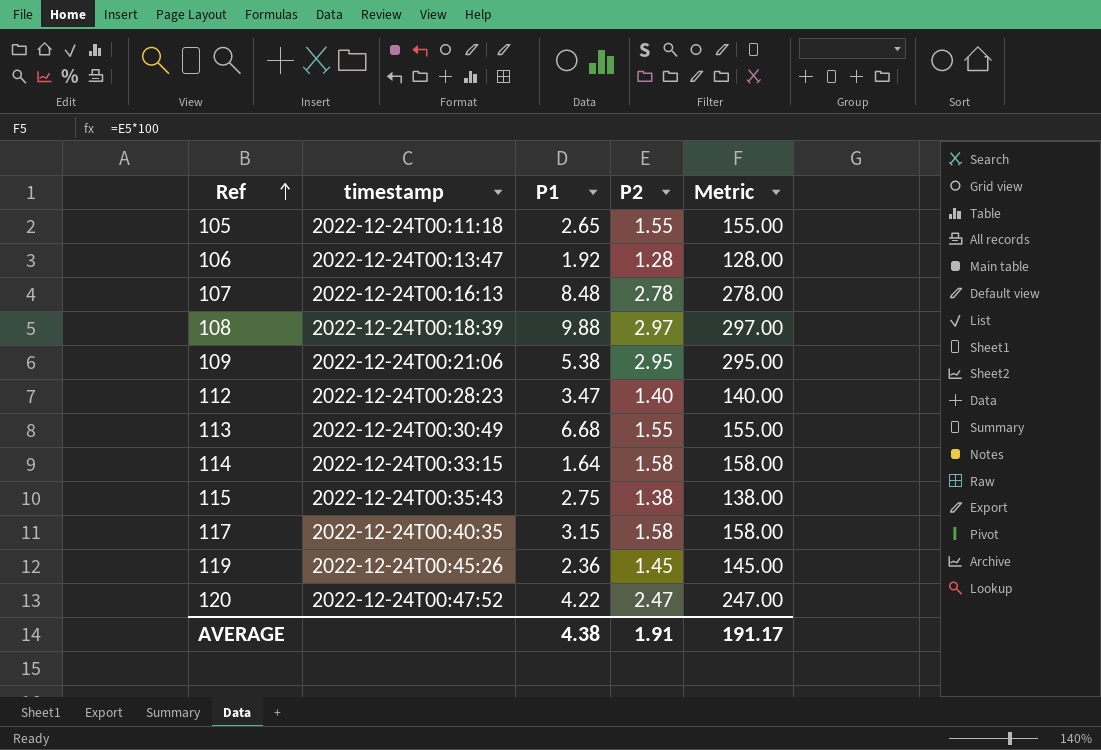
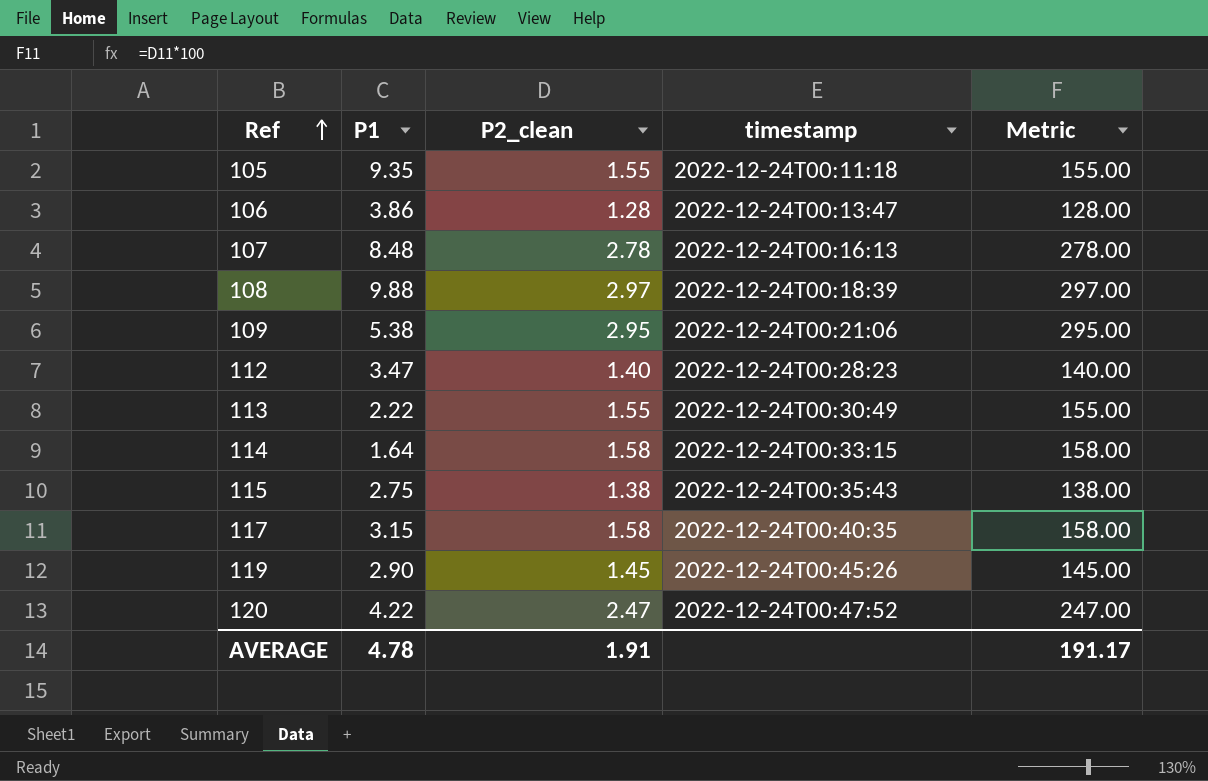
column name: P2 -> P2_clean
column timestamp | position: 2 -> 4
105 | P1: 2.65 -> 9.35
106 | P1: 1.92 -> 3.86
113 | P1: 6.68 -> 2.22
119 | P1: 2.36 -> 2.90
AVERAGE | P1: 4.38 -> 4.78

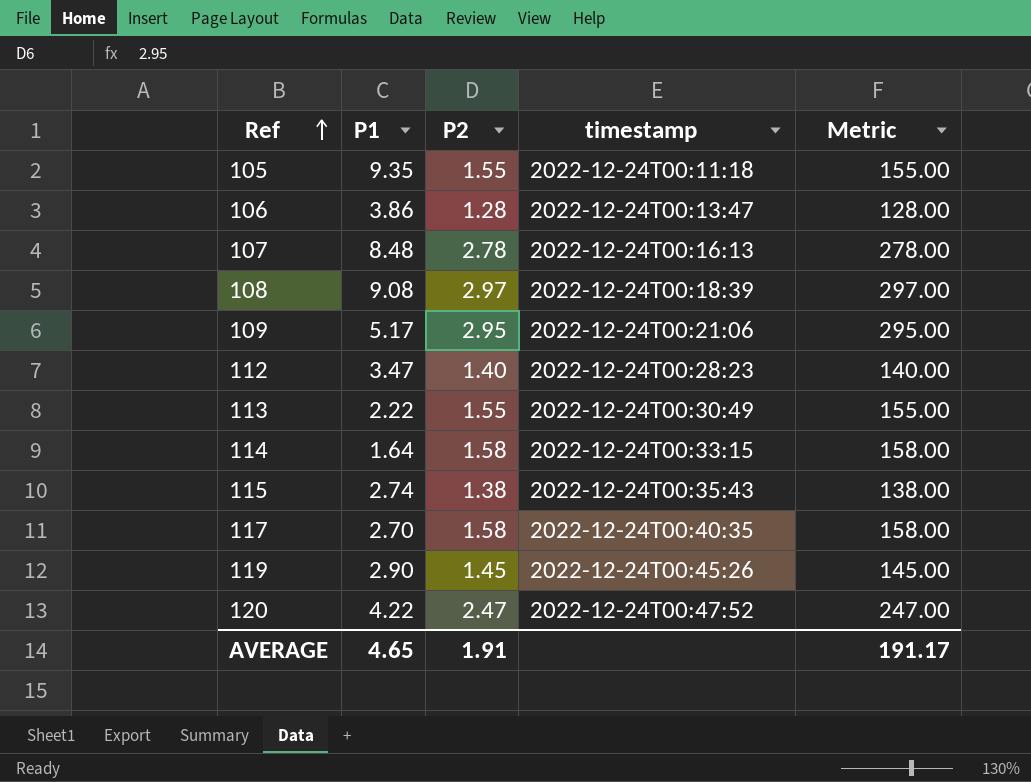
column name: P2_clean -> P2
108 | P1: 9.88 -> 9.08
109 | P1: 5.38 -> 5.17
115 | P1: 2.75 -> 2.74
117 | P1: 3.15 -> 2.70
AVERAGE | P1: 4.78 -> 4.65

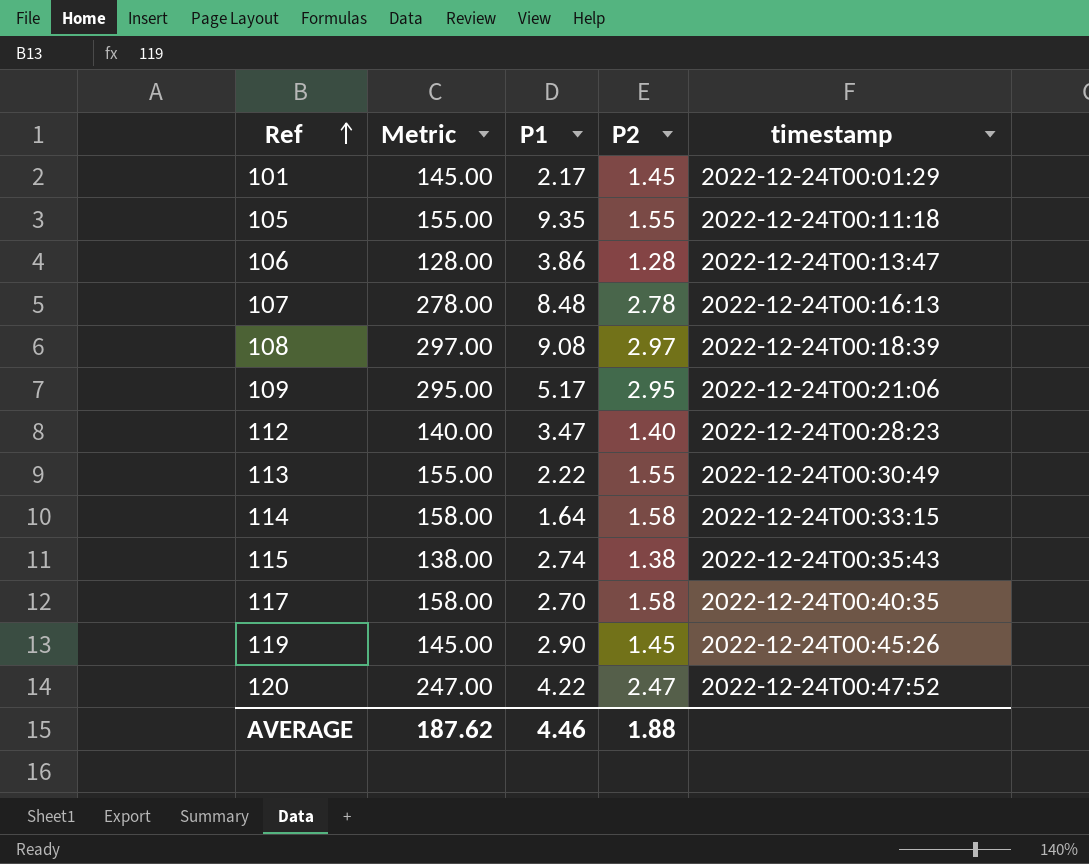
column Metric | position: 5 -> 2
row 101: none -> 145.00 | 2.17 | 1.45 | 2022-12-24T00:01:29
AVERAGE | Metric: 191.17 -> 187.62
AVERAGE | P1: 4.65 -> 4.46
AVERAGE | P2: 1.91 -> 1.88

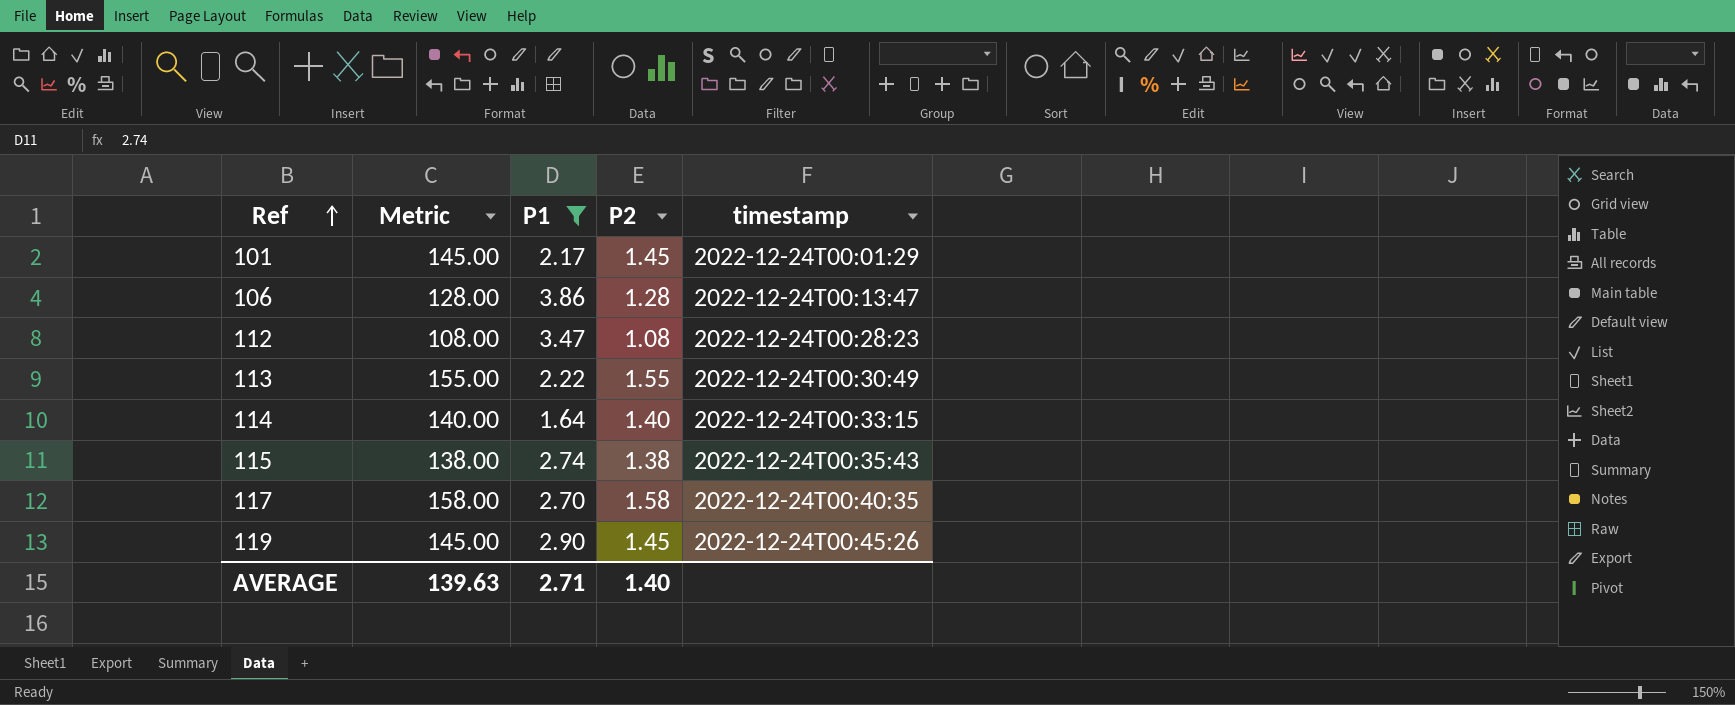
filter: none -> P1 <= 3.86
112 | Metric: 140.00 -> 108.00
112 | P2: 1.40 -> 1.08
114 | Metric: 158.00 -> 140.00
114 | P2: 1.58 -> 1.40
AVERAGE | Metric: 187.62 -> 139.63
AVERAGE | P1: 4.46 -> 2.71
AVERAGE | P2: 1.88 -> 1.40

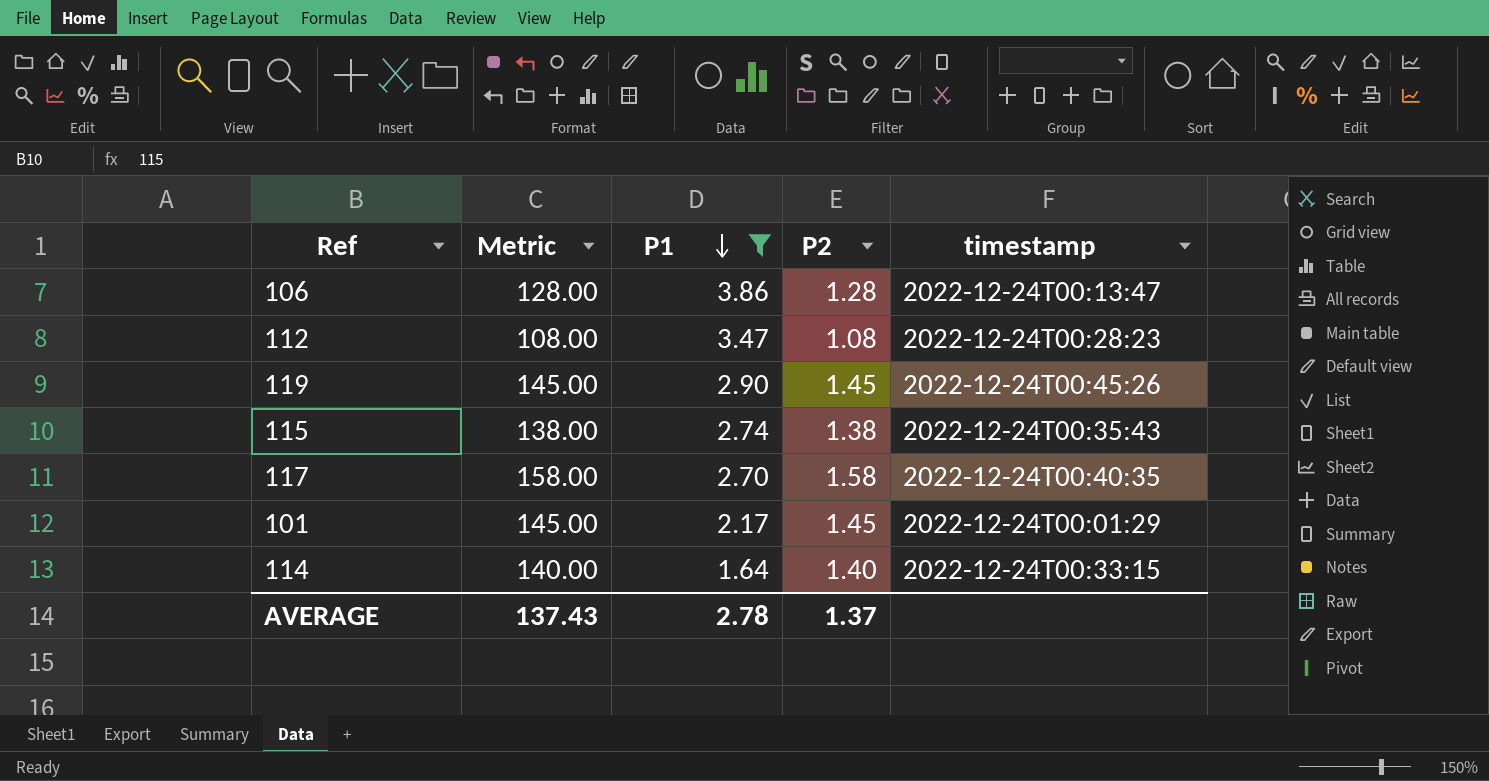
row order: Ref ascending -> P1 descending
row 113: 155.00 | 2.22 | 1.55 | 2022-12-24T00:30:49 -> none
AVERAGE | Metric: 139.63 -> 137.43
AVERAGE | P1: 2.71 -> 2.78
AVERAGE | P2: 1.40 -> 1.37

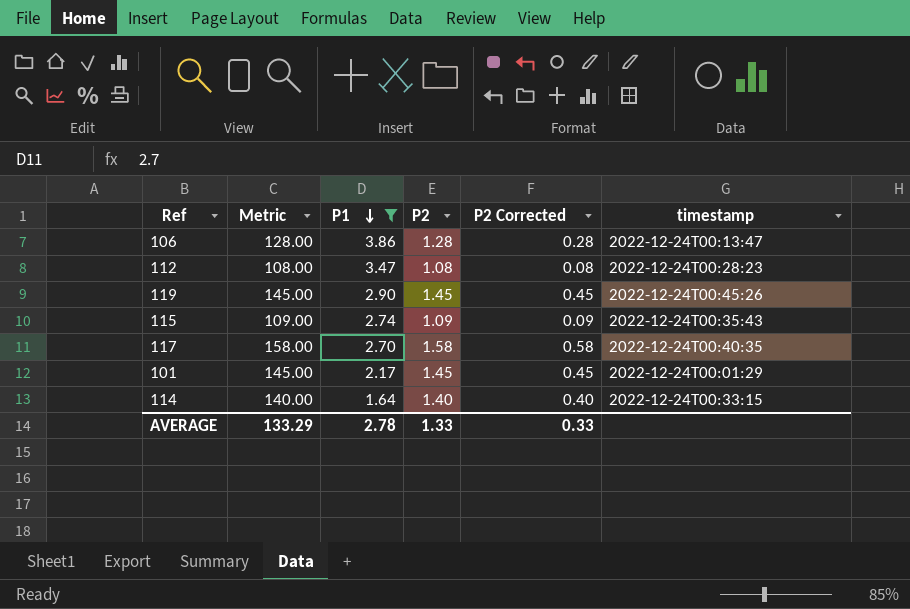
column P2 Corrected | formula: none -> [P2] - 1
115 | Metric: 138.00 -> 109.00
115 | P2: 1.38 -> 1.09
AVERAGE | Metric: 137.43 -> 133.29
AVERAGE | P2: 1.37 -> 1.33

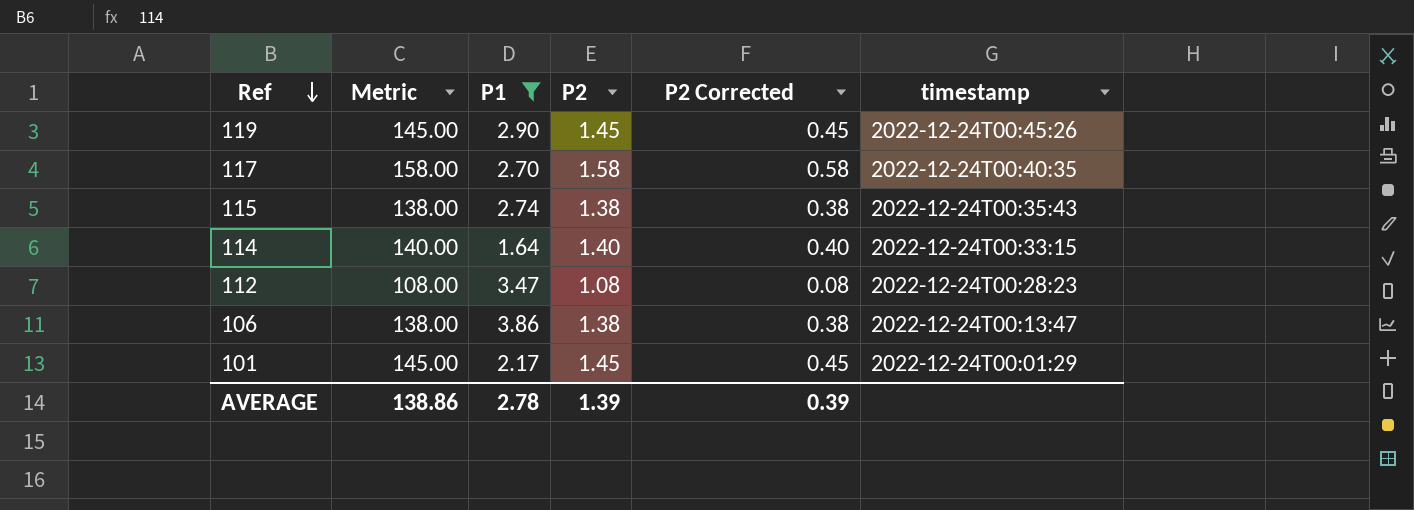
row order: P1 descending -> Ref descending
115 | Metric: 109.00 -> 138.00
115 | P2: 1.09 -> 1.38
115 | P2 Corrected: 0.09 -> 0.38
106 | Metric: 128.00 -> 138.00
106 | P2: 1.28 -> 1.38
106 | P2 Corrected: 0.28 -> 0.38
AVERAGE | Metric: 133.29 -> 138.86
AVERAGE | P2: 1.33 -> 1.39
AVERAGE | P2 Corrected: 0.33 -> 0.39

